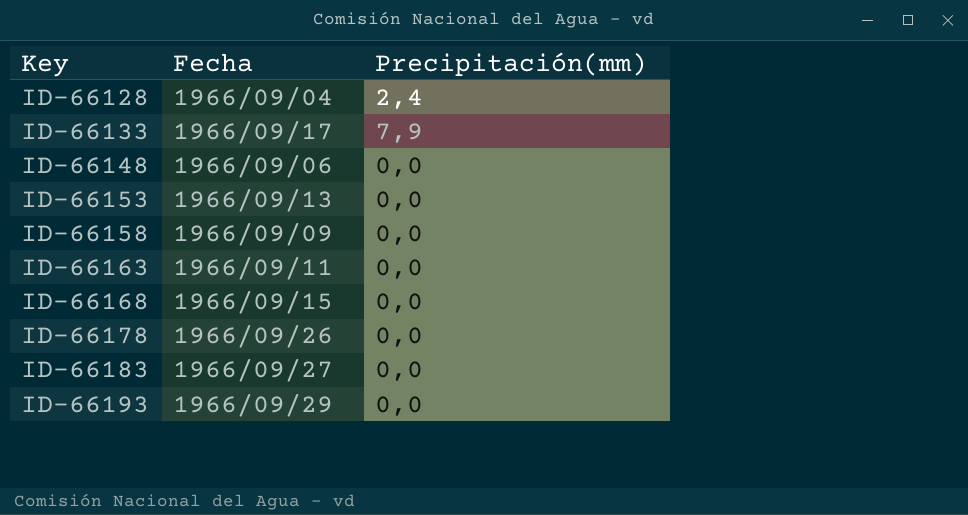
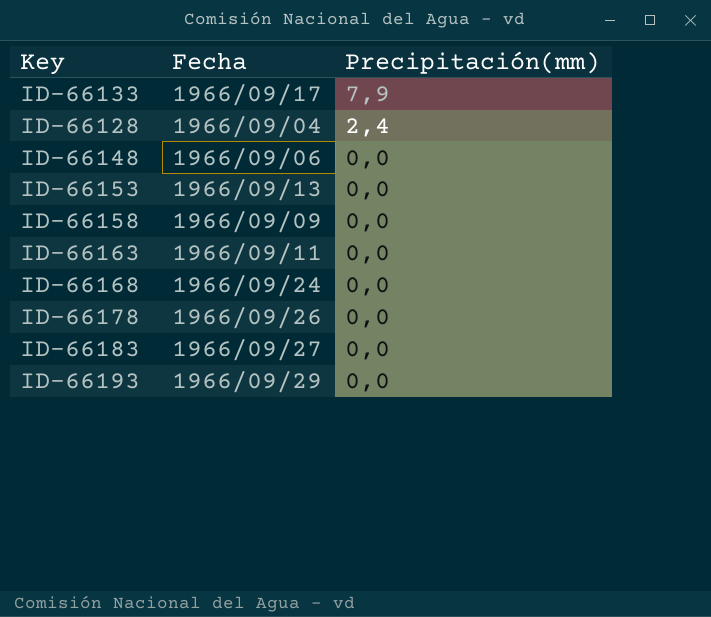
row order: Key ascending -> Precipitación(mm) descending
ID-66168 | Fecha: 1966/09/15 -> 1966/09/24

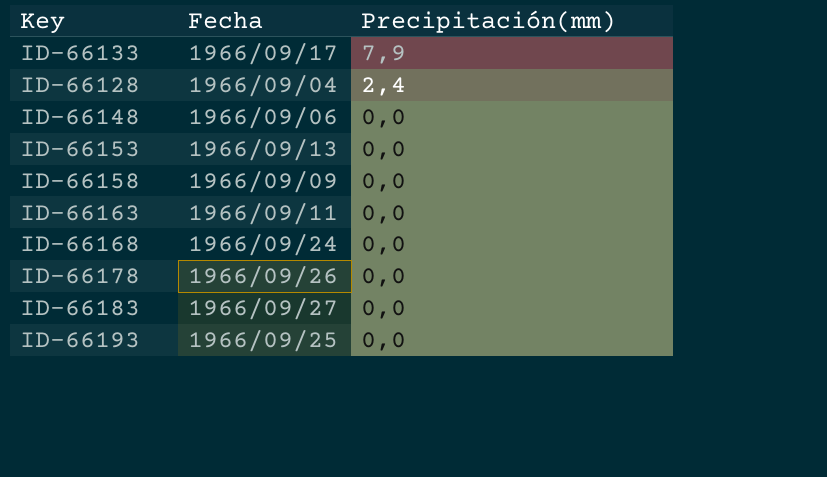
ID-66193 | Fecha: 1966/09/29 -> 1966/09/25

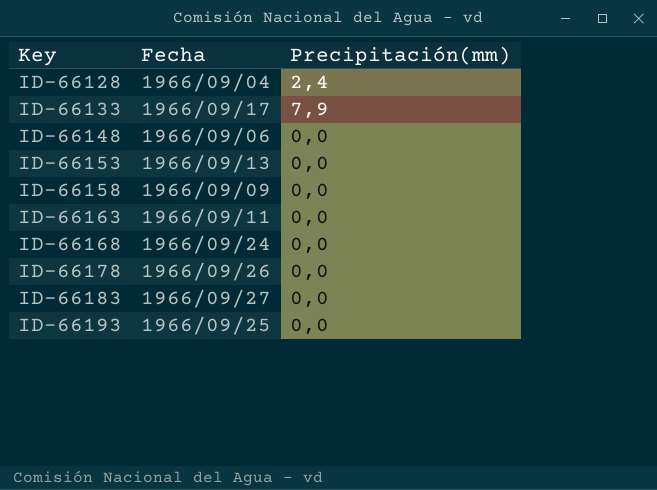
row order: Precipitación(mm) descending -> Key ascending

